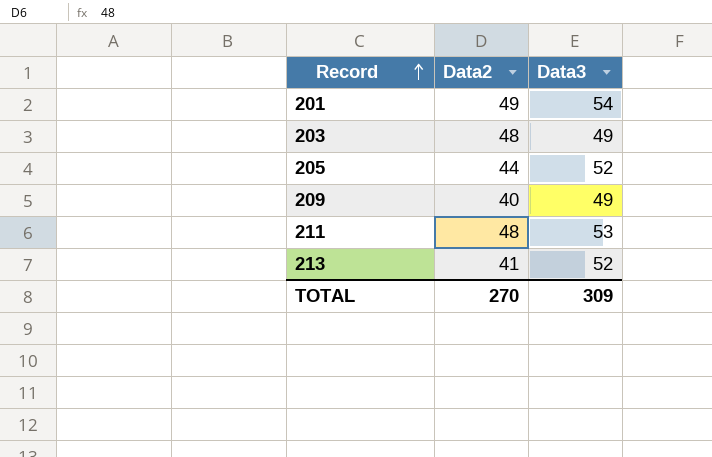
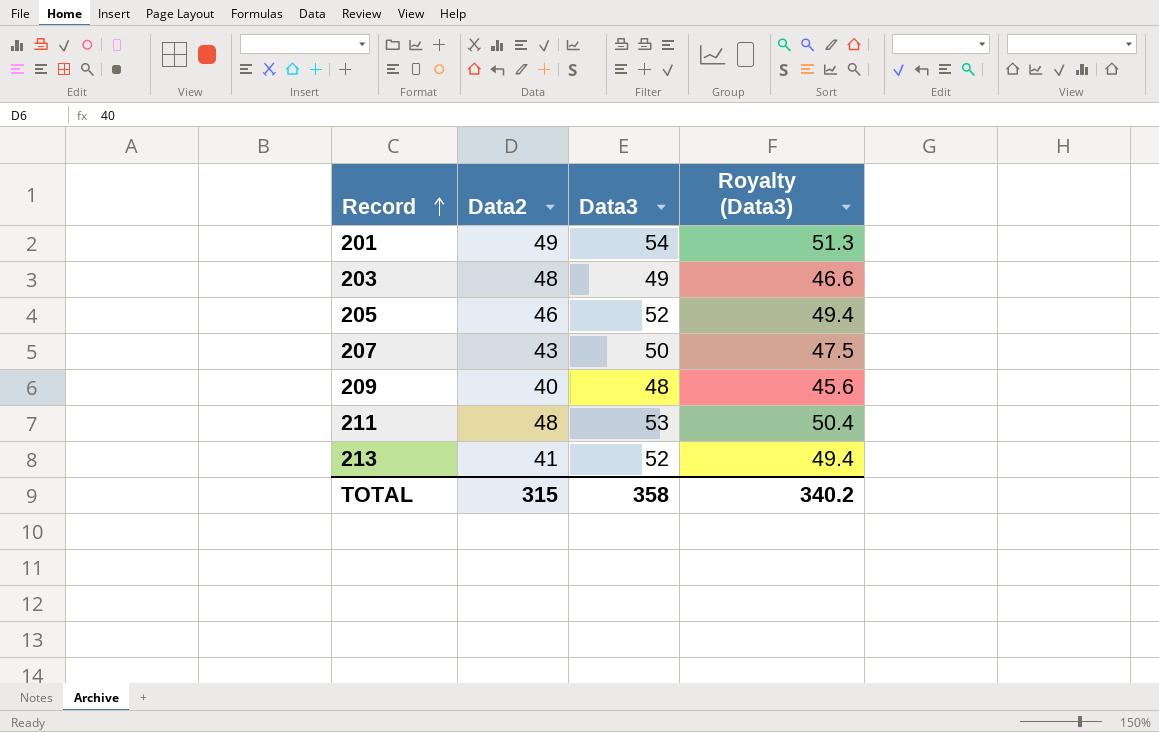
column Royalty (Data3) | formula: none -> [Data3] * 0.95
205 | Data2: 44 -> 46
row 207: none -> 43 | 50 | 47.5
209 | Data3: 49 -> 48
TOTAL | Data2: 270 -> 315
TOTAL | Data3: 309 -> 358

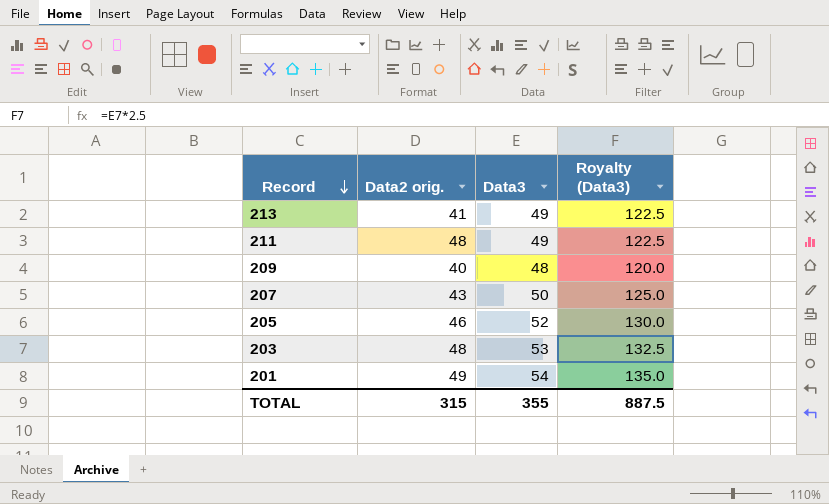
row order: Record ascending -> Record descending
column name: Data2 -> Data2 orig.
column Royalty (Data3) | formula: [Data3] * 0.95 -> [Data3] * 2.5
213 | Data3: 52 -> 49
211 | Data3: 53 -> 49
203 | Data3: 49 -> 53
TOTAL | Data3: 358 -> 355
TOTAL | Royalty (Data3): 340.2 -> 887.5

